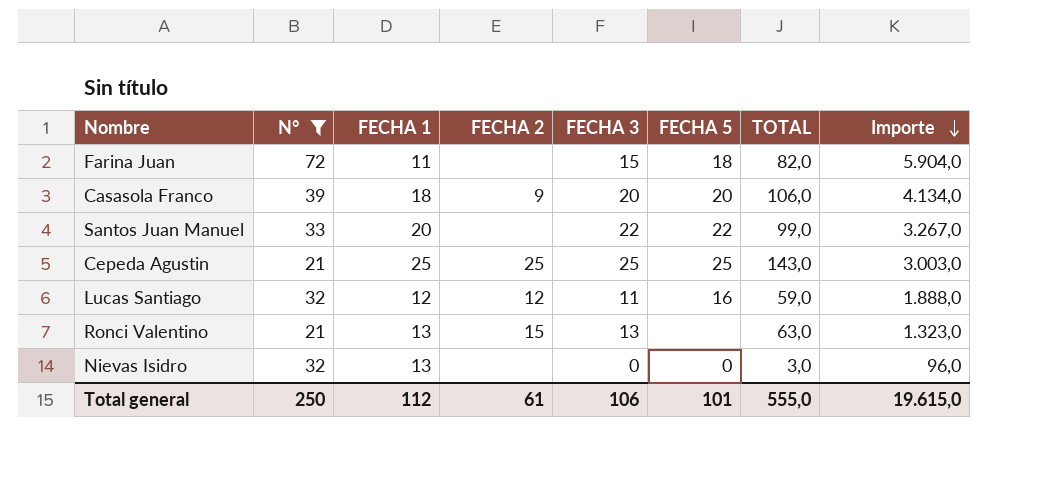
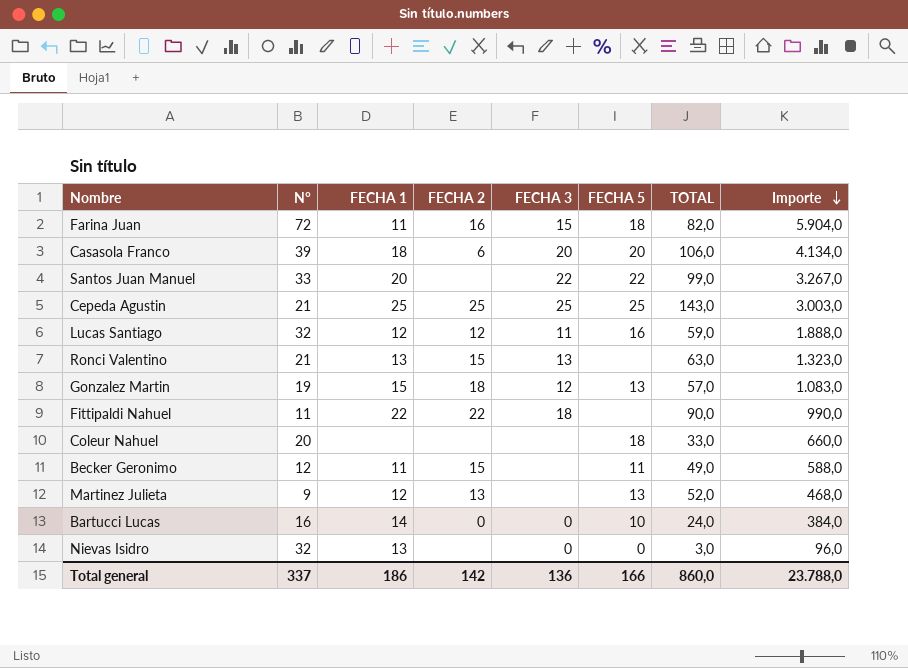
filter: N° >= 21 -> none
Farina Juan | FECHA 2: none -> 16
Casasola Franco | FECHA 2: 9 -> 6
Total general | N°: 250 -> 337
Total general | FECHA 1: 112 -> 186
Total general | FECHA 2: 61 -> 142
Total general | FECHA 3: 106 -> 136
Total general | FECHA 5: 101 -> 166
Total general | TOTAL: 555,0 -> 860,0
Total general | Importe: 19.615,0 -> 23.788,0

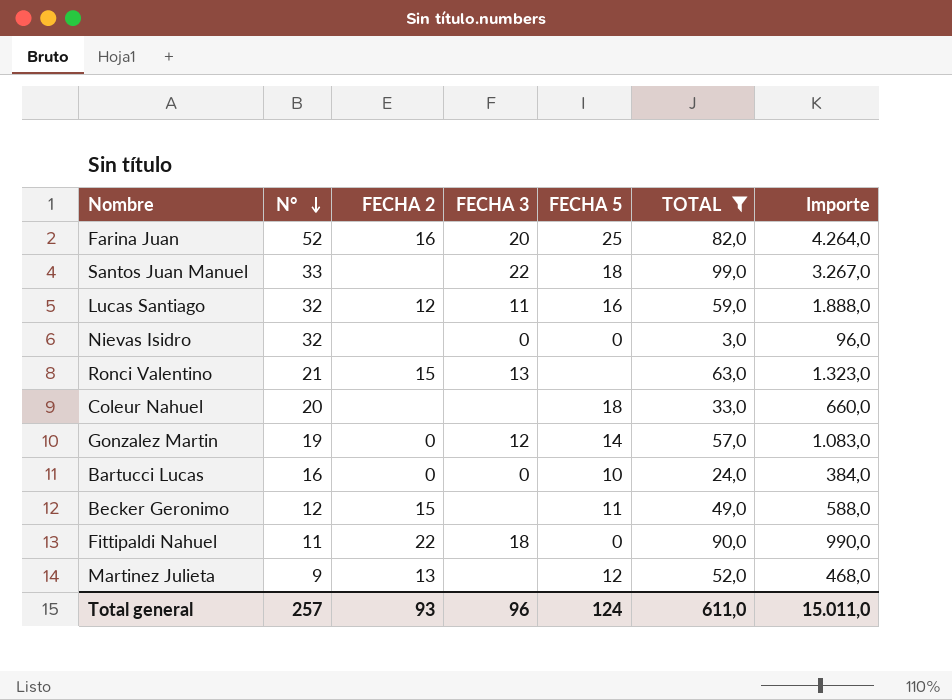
filter: none -> TOTAL <= 99,0
row order: Importe descending -> N° descending
column FECHA 1 | position: 3 -> none
Farina Juan | N°: 72 -> 52
Farina Juan | FECHA 3: 15 -> 20
Farina Juan | FECHA 5: 18 -> 25
Farina Juan | Importe: 5.904,0 -> 4.264,0
Santos Juan Manuel | FECHA 5: 22 -> 18
Gonzalez Martin | FECHA 2: 18 -> 0
Gonzalez Martin | FECHA 5: 13 -> 14
Fittipaldi Nahuel | FECHA 5: none -> 0
Martinez Julieta | FECHA 5: 13 -> 12
Total general | N°: 337 -> 257
Total general | FECHA 2: 142 -> 93
Total general | FECHA 3: 136 -> 96
Total general | FECHA 5: 166 -> 124
Total general | TOTAL: 860,0 -> 611,0
Total general | Importe: 23.788,0 -> 15.011,0

